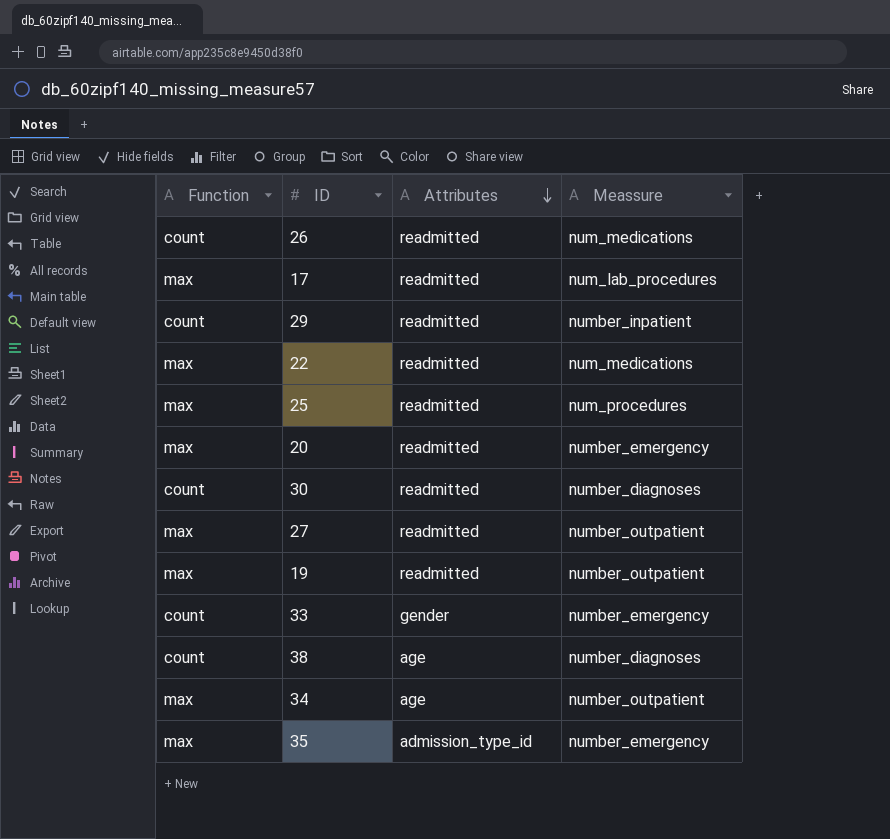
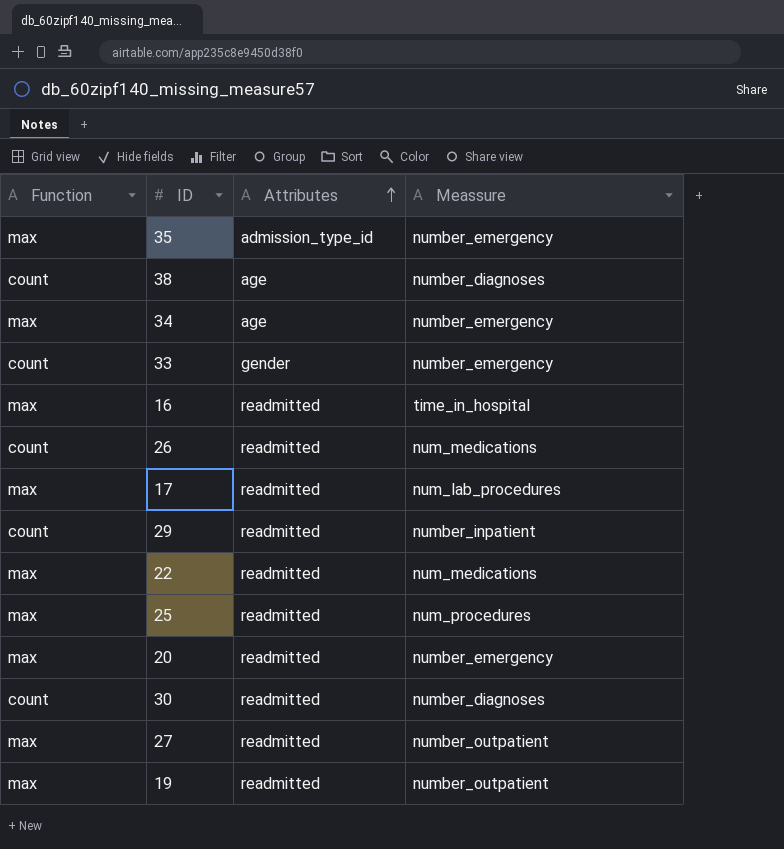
row order: Attributes descending -> Attributes ascending
34 | Meassure: number_outpatient -> number_emergency
row 16: none -> max | readmitted | time_in_hospital

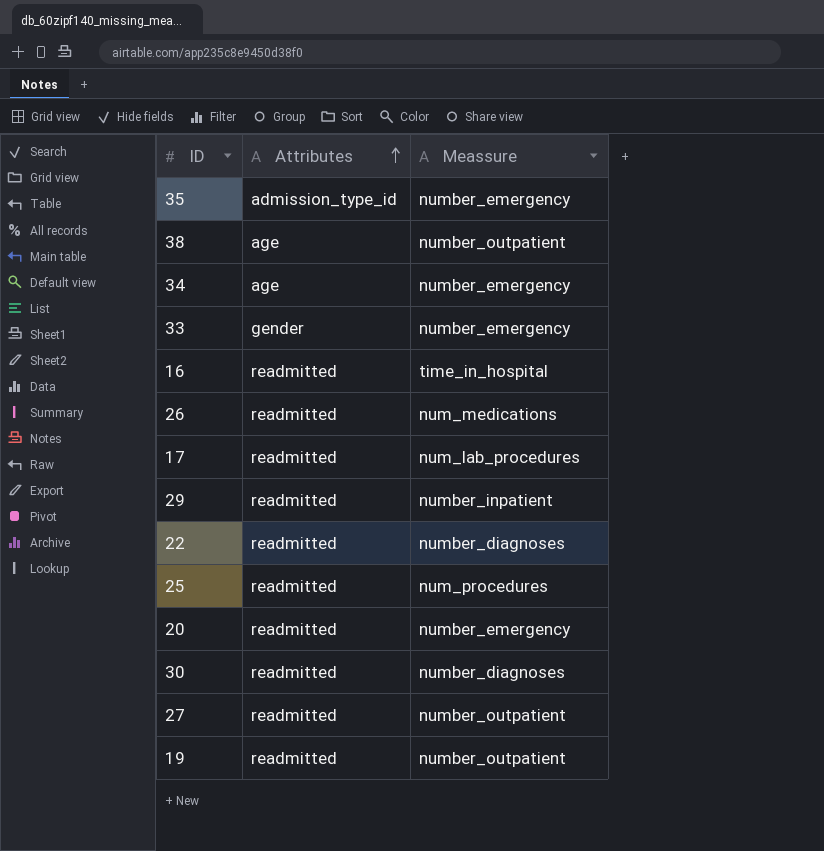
column Function | position: 1 -> none
38 | Meassure: number_diagnoses -> number_outpatient
22 | Meassure: num_medications -> number_diagnoses

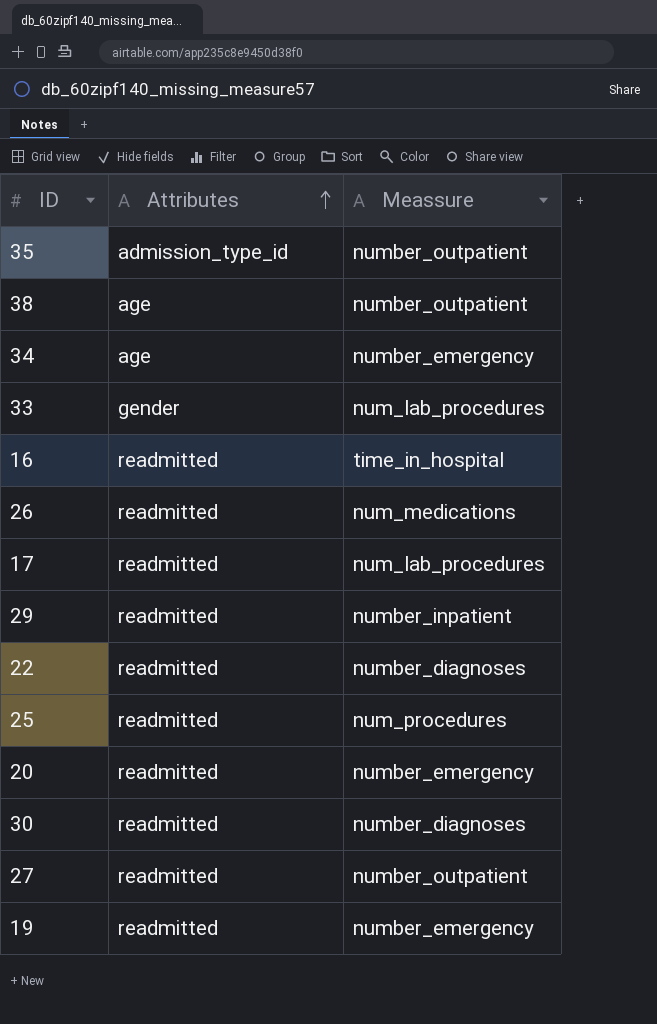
35 | Meassure: number_emergency -> number_outpatient
33 | Meassure: number_emergency -> num_lab_procedures
19 | Meassure: number_outpatient -> number_emergency

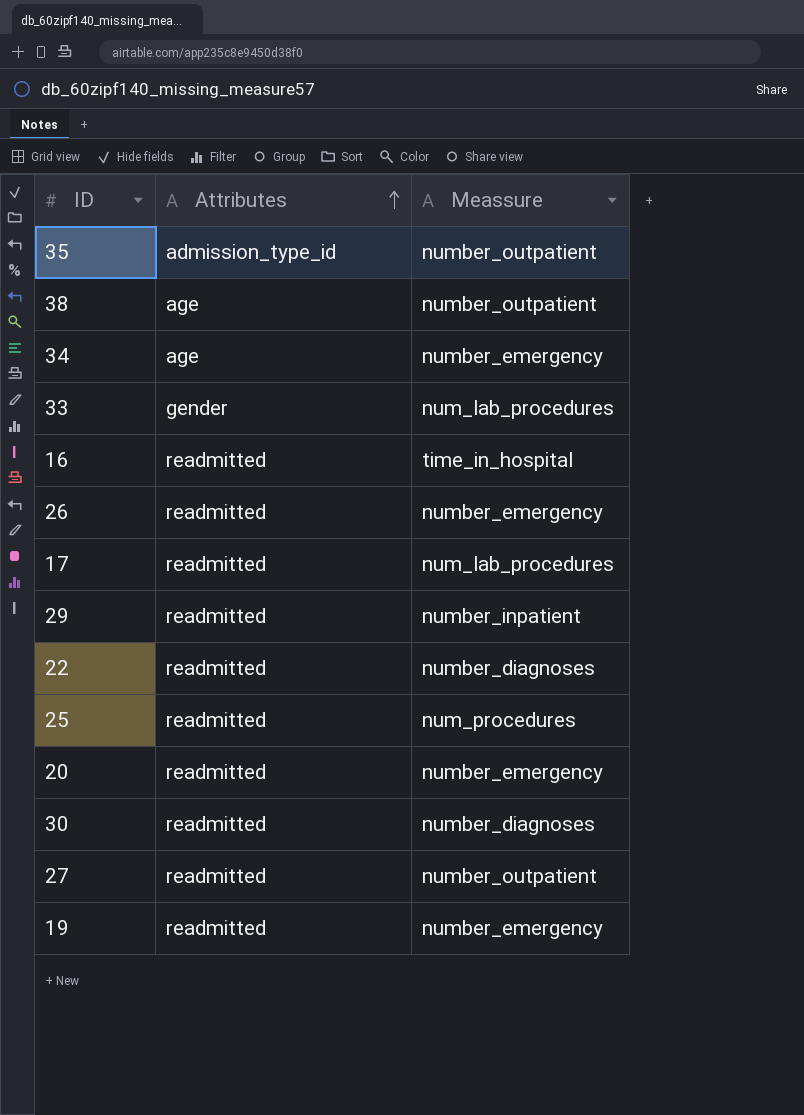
26 | Meassure: num_medications -> number_emergency

